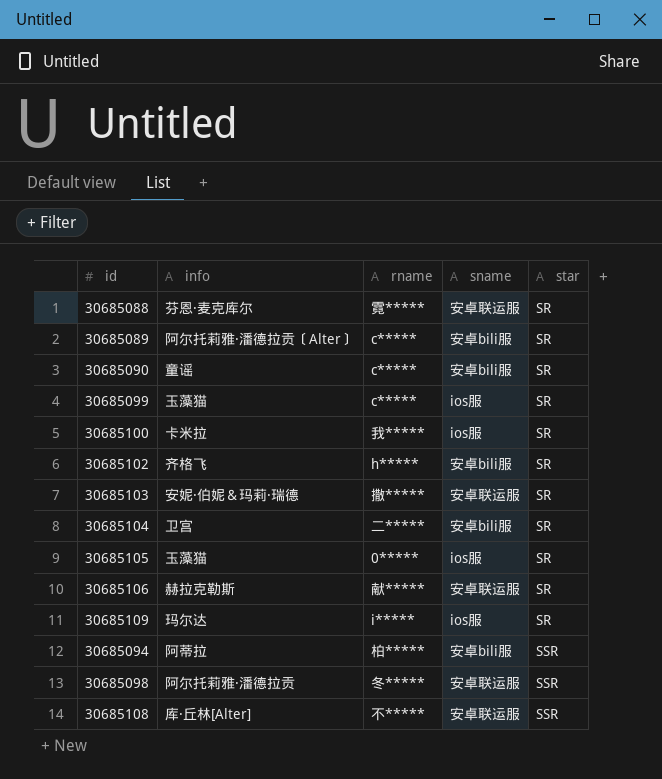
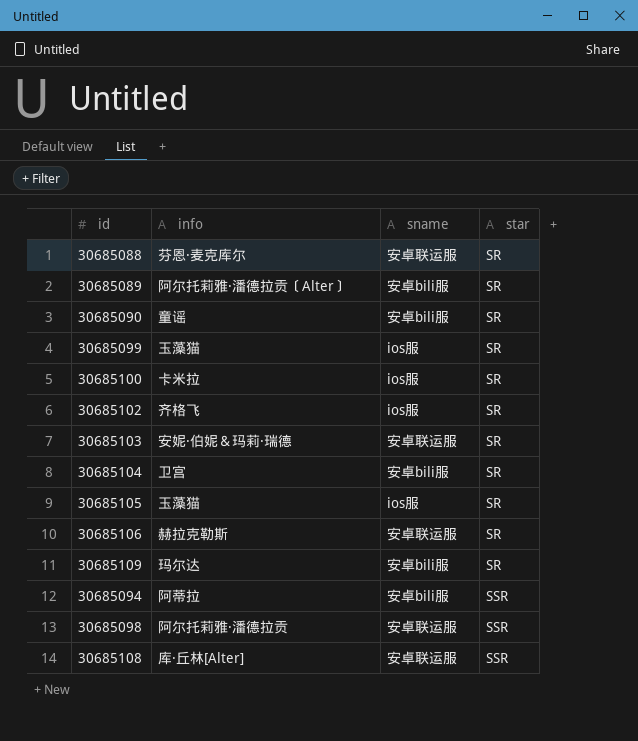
column rname | position: 3 -> none
30685102 | sname: 安卓bili服 -> ios服
30685109 | sname: ios服 -> 安卓bili服

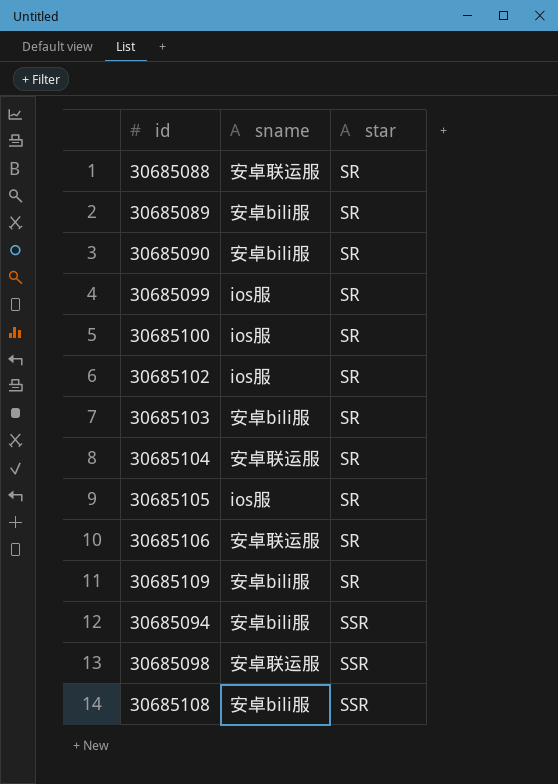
column info | position: 2 -> none
30685103 | sname: 安卓联运服 -> 安卓bili服
30685104 | sname: 安卓bili服 -> 安卓联运服
30685108 | sname: 安卓联运服 -> 安卓bili服

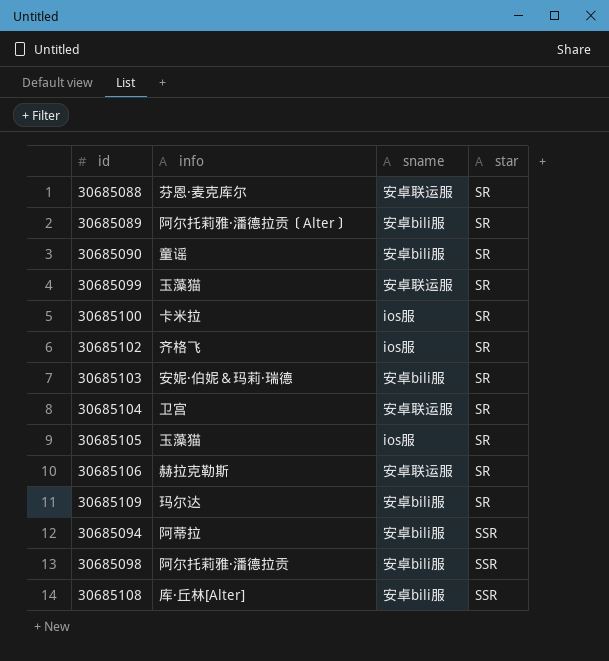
column info | position: none -> 2
30685099 | sname: ios服 -> 安卓联运服
30685098 | sname: 安卓联运服 -> 安卓bili服

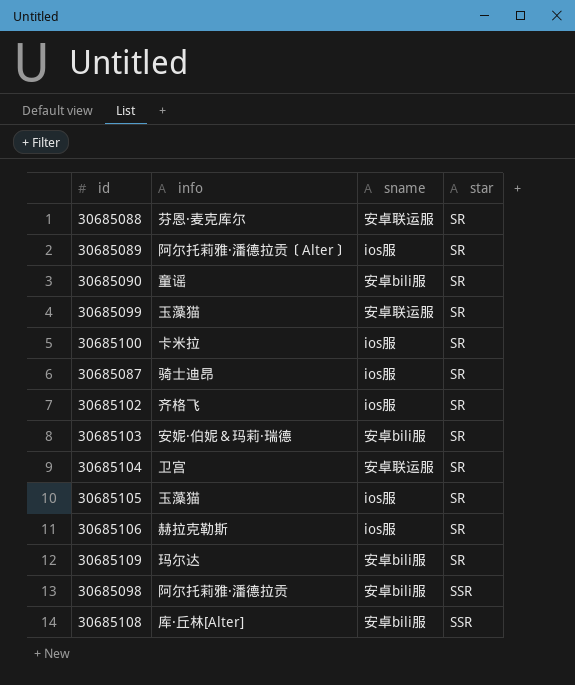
row 30685094: 阿蒂拉 | 安卓bili服 | SSR -> none
30685089 | sname: 安卓bili服 -> ios服
row 30685087: none -> 骑士迪昂 | ios服 | SR
30685106 | sname: 安卓联运服 -> ios服

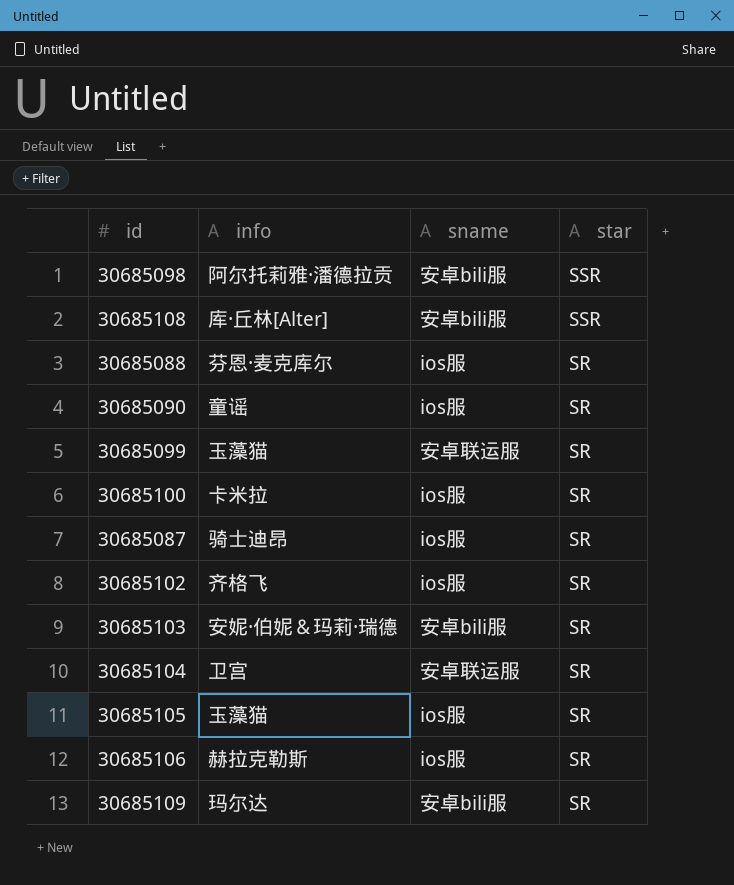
row order: star ascending -> star descending
row 30685089: 阿尔托莉雅·潘德拉贡〔Alter〕 | ios服 | SR -> none
30685088 | sname: 安卓联运服 -> ios服
30685090 | sname: 安卓bili服 -> ios服

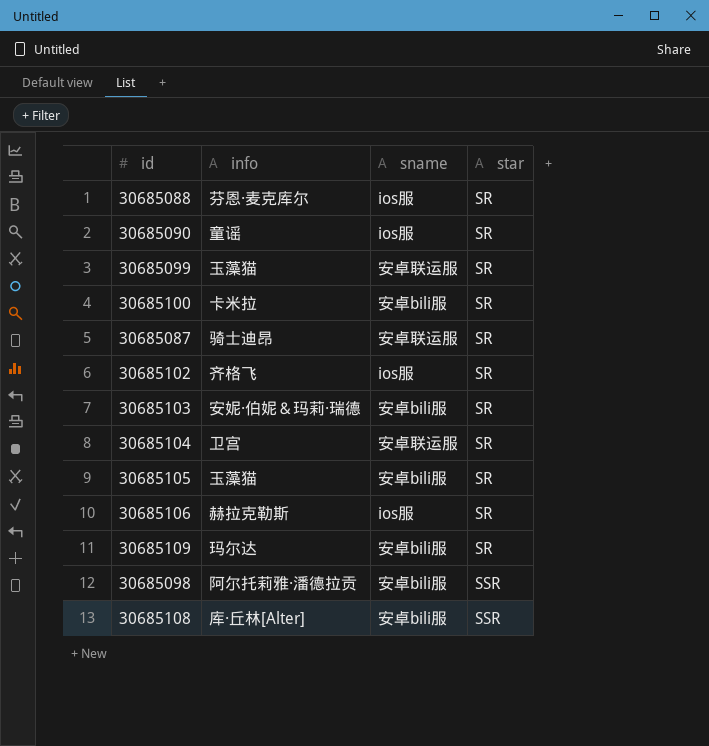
row order: star descending -> star ascending
30685100 | sname: ios服 -> 安卓bili服
30685087 | sname: ios服 -> 安卓联运服
30685105 | sname: ios服 -> 安卓bili服

